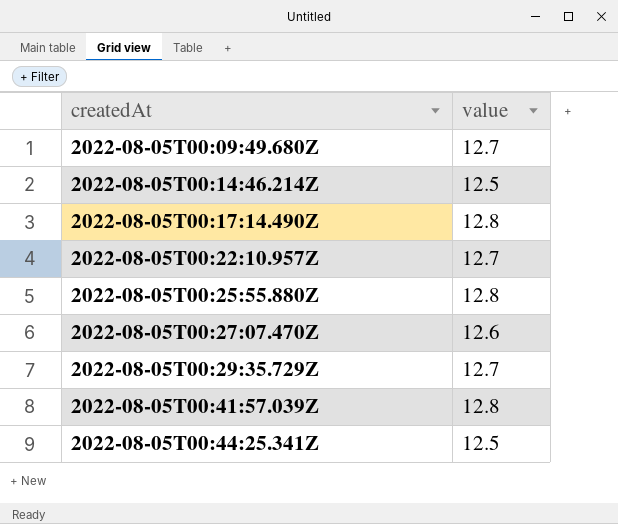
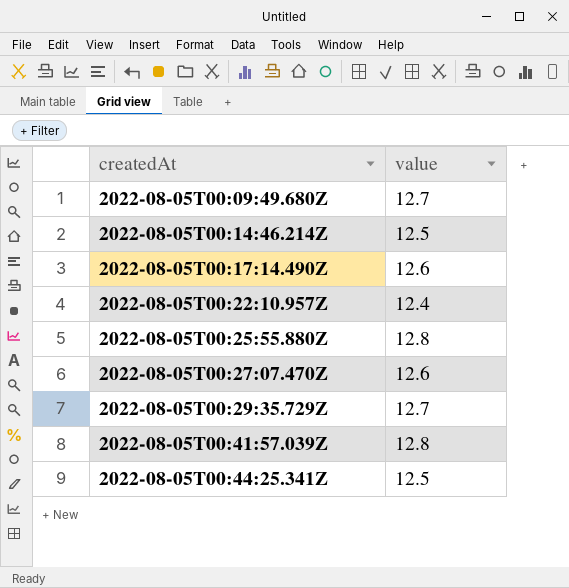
2022-08-05T00:17:14.490Z | value: 12.8 -> 12.6
2022-08-05T00:22:10.957Z | value: 12.7 -> 12.4

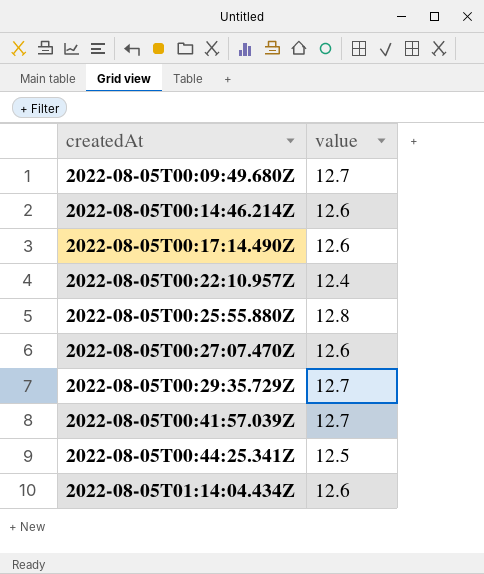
2022-08-05T00:14:46.214Z | value: 12.5 -> 12.6
2022-08-05T00:41:57.039Z | value: 12.8 -> 12.7
row 2022-08-05T01:14:04.434Z: none -> 12.6

